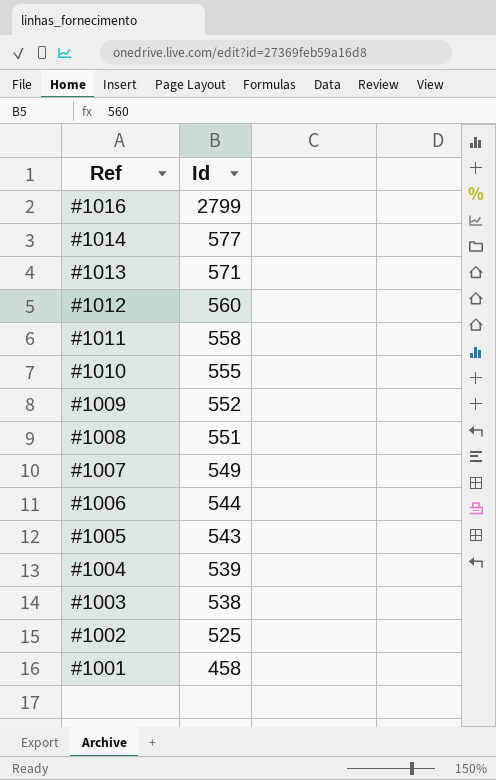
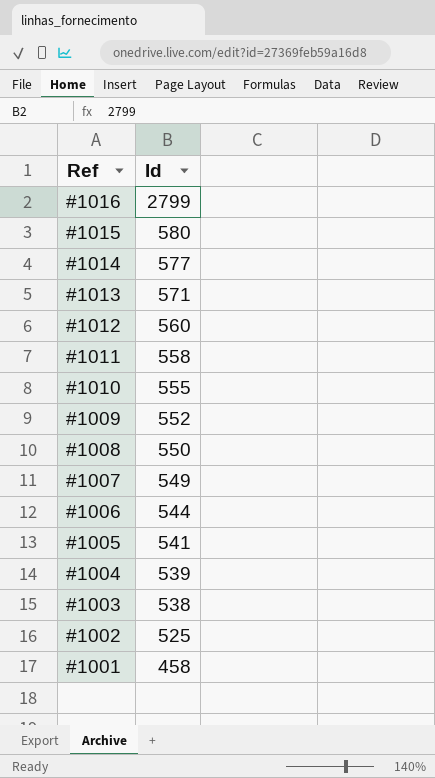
row #1015: none -> 580
#1008 | Id: 551 -> 550
#1005 | Id: 543 -> 541

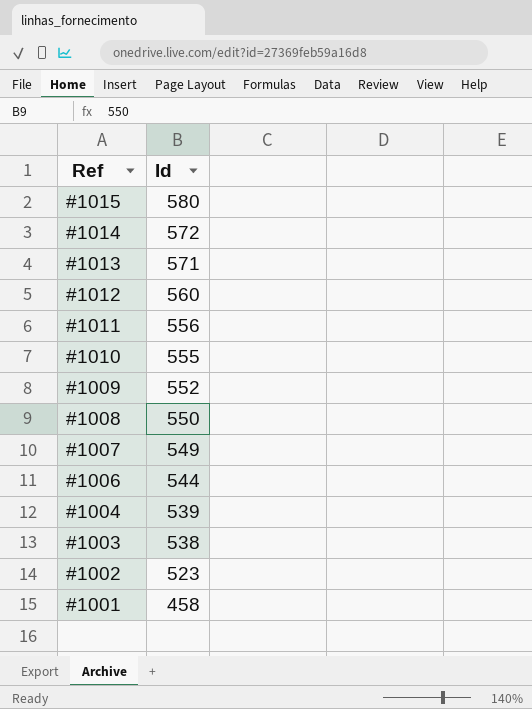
row #1016: 2799 -> none
row #1005: 541 -> none
#1014 | Id: 577 -> 572
#1011 | Id: 558 -> 556
#1002 | Id: 525 -> 523

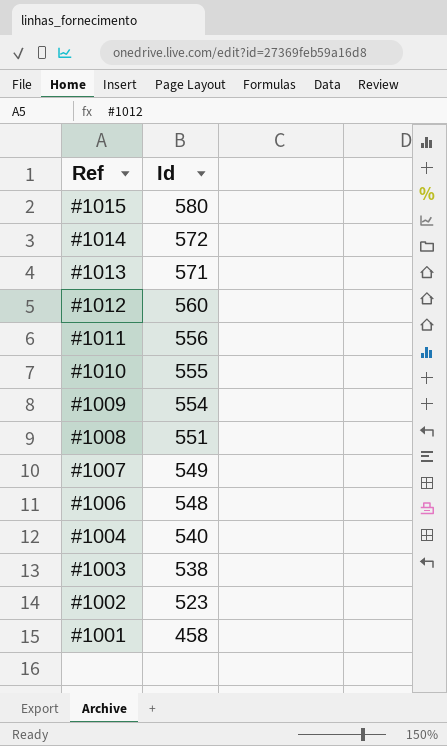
#1009 | Id: 552 -> 554
#1008 | Id: 550 -> 551
#1006 | Id: 544 -> 548
#1004 | Id: 539 -> 540

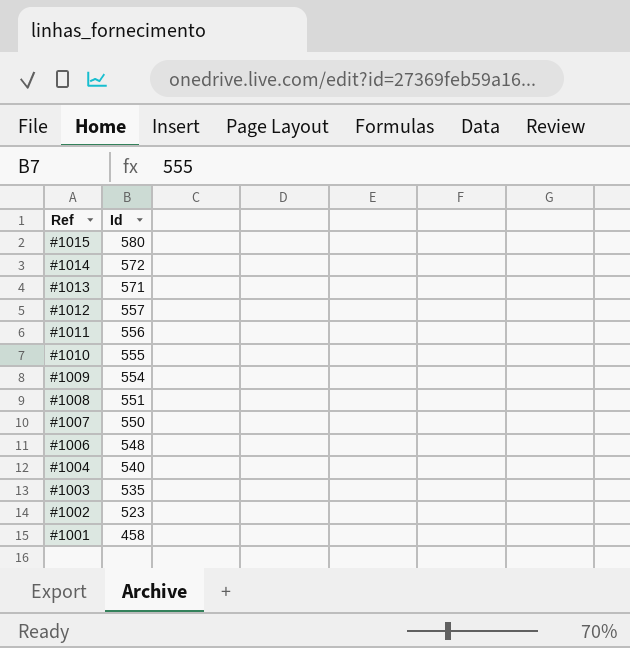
#1012 | Id: 560 -> 557
#1007 | Id: 549 -> 550
#1003 | Id: 538 -> 535

